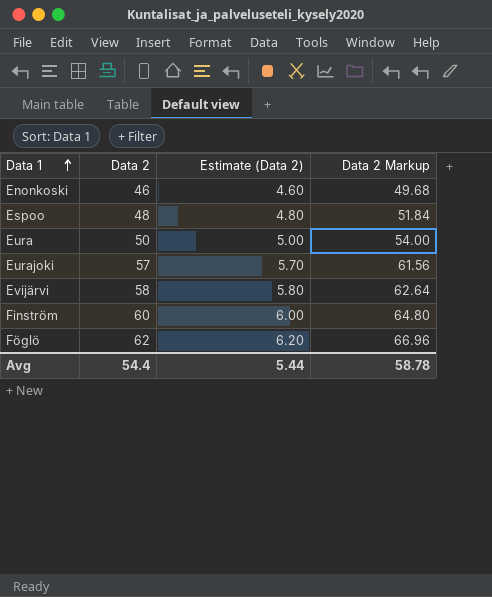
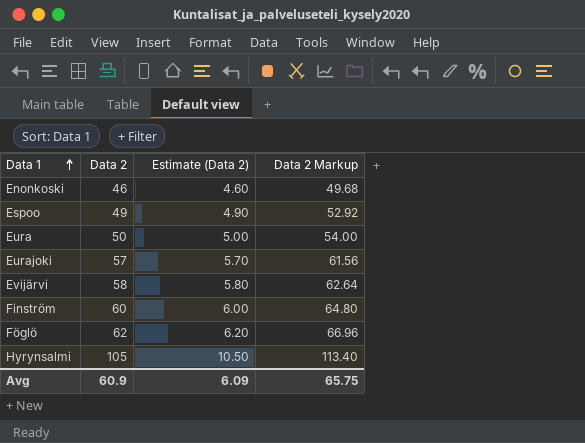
Espoo | Data 2: 48 -> 49
Espoo | Estimate (Data 2): 4.80 -> 4.90
Espoo | Data 2 Markup: 51.84 -> 52.92
row Hyrynsalmi: none -> 105 | 10.50 | 113.40
Avg | Data 2: 54.4 -> 60.9
Avg | Estimate (Data 2): 5.44 -> 6.09
Avg | Data 2 Markup: 58.78 -> 65.75

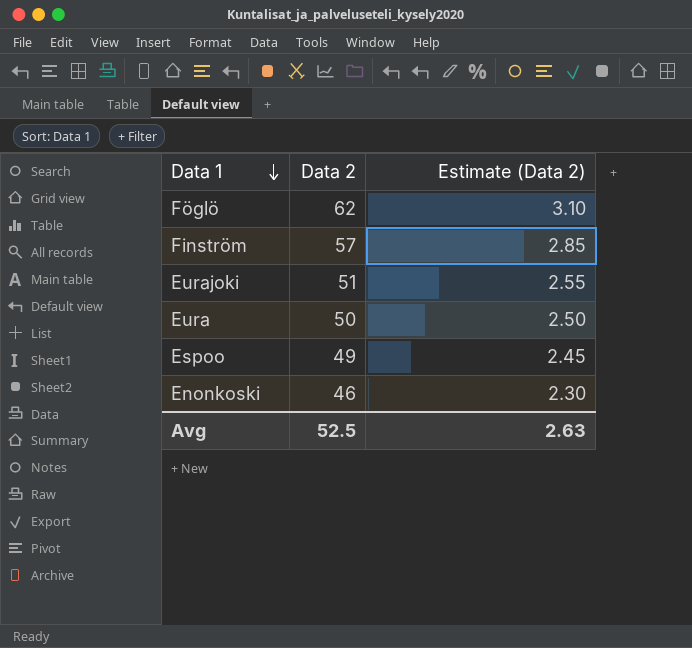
row order: Data 1 ascending -> Data 1 descending
column Data 2 Markup | formula: [Data 2] * 1.08 -> none
column Estimate (Data 2) | formula: [Data 2] * 0.1 -> [Data 2] * 0.05
row Evijärvi: 58 | 5.80 | 62.64 -> none
row Hyrynsalmi: 105 | 10.50 | 113.40 -> none
Finström | Data 2: 60 -> 57
Eurajoki | Data 2: 57 -> 51
Avg | Data 2: 60.9 -> 52.5
Avg | Estimate (Data 2): 6.09 -> 2.63

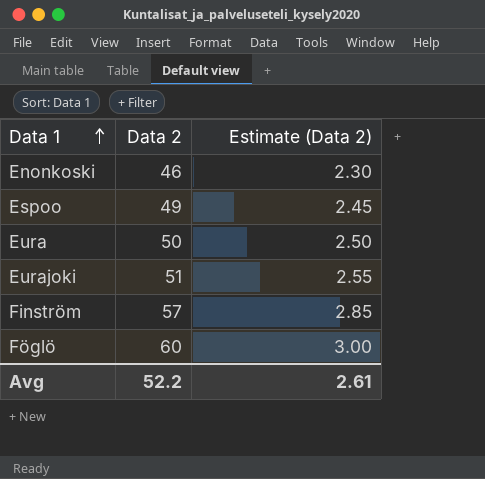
row order: Data 1 descending -> Data 1 ascending
Föglö | Data 2: 62 -> 60
Föglö | Estimate (Data 2): 3.10 -> 3.00
Avg | Data 2: 52.5 -> 52.2
Avg | Estimate (Data 2): 2.63 -> 2.61

